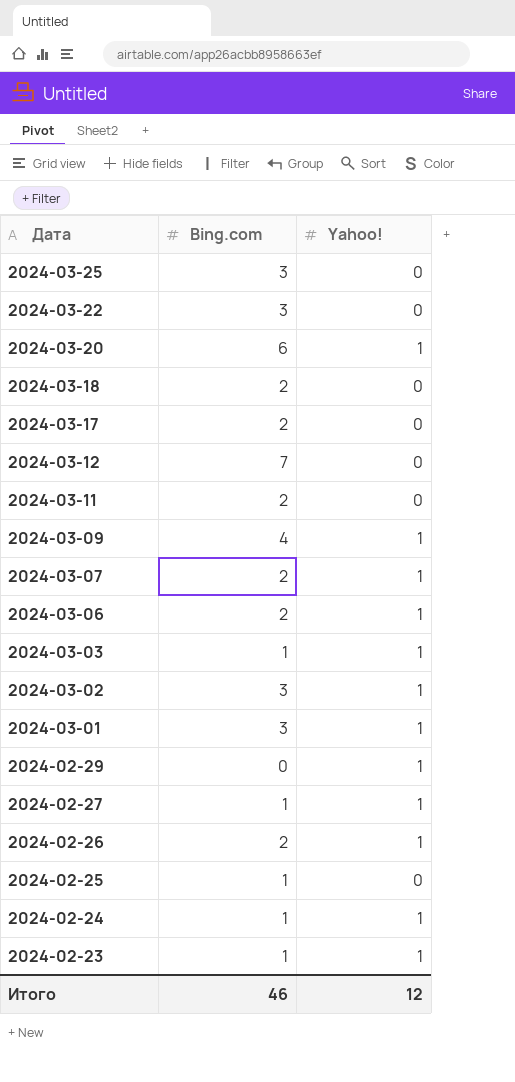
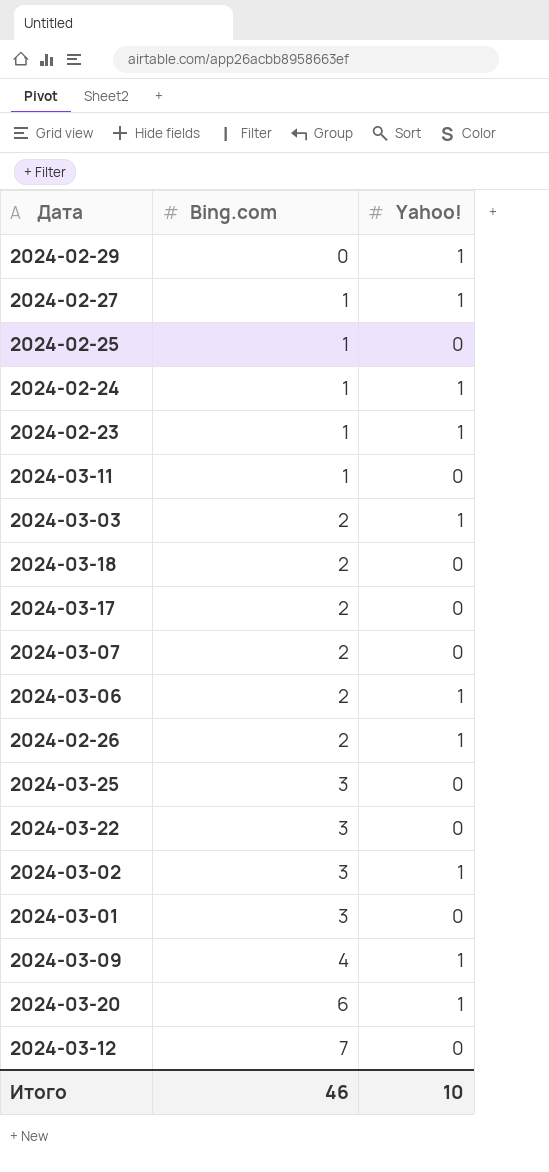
row order: Дата descending -> Bing.com ascending
2024-03-11 | Bing.com: 2 -> 1
2024-03-03 | Bing.com: 1 -> 2
2024-03-07 | Yahoo!: 1 -> 0
2024-03-01 | Yahoo!: 1 -> 0
Итого | Yahoo!: 12 -> 10

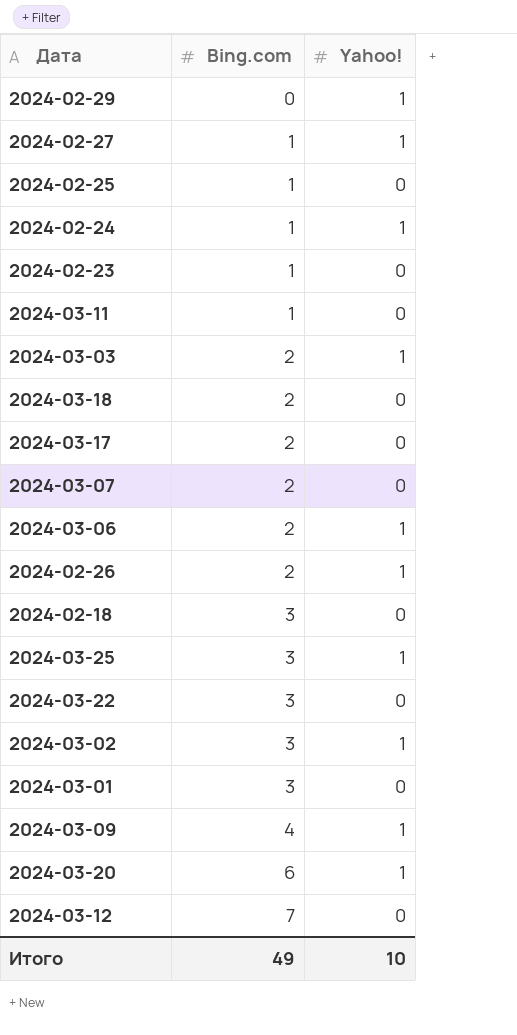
2024-02-23 | Yahoo!: 1 -> 0
row 2024-02-18: none -> 3 | 0
2024-03-25 | Yahoo!: 0 -> 1
Итого | Bing.com: 46 -> 49

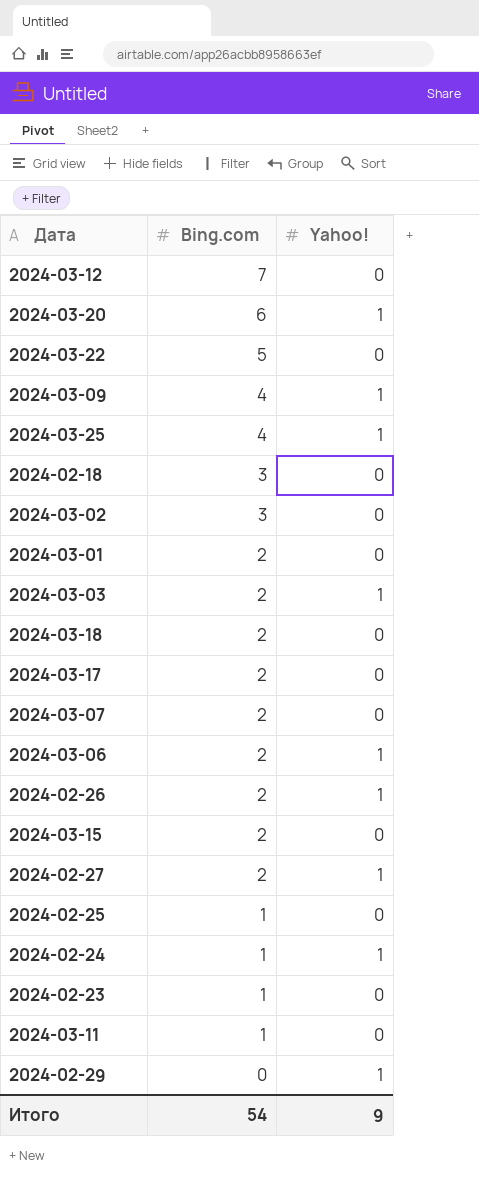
row order: Bing.com ascending -> Bing.com descending
2024-03-22 | Bing.com: 3 -> 5
2024-03-25 | Bing.com: 3 -> 4
2024-03-02 | Yahoo!: 1 -> 0
2024-03-01 | Bing.com: 3 -> 2
row 2024-03-15: none -> 2 | 0
2024-02-27 | Bing.com: 1 -> 2
Итого | Bing.com: 49 -> 54
Итого | Yahoo!: 10 -> 9

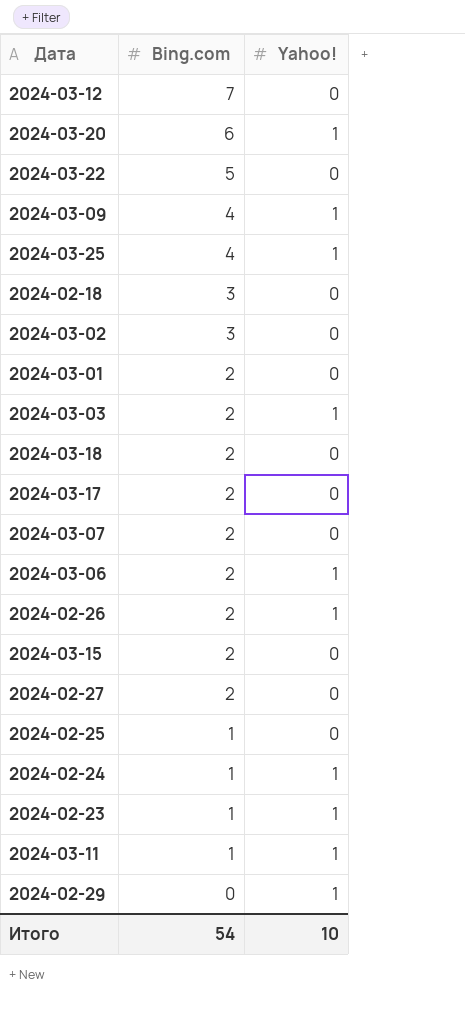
2024-02-27 | Yahoo!: 1 -> 0
2024-02-23 | Yahoo!: 0 -> 1
2024-03-11 | Yahoo!: 0 -> 1
Итого | Yahoo!: 9 -> 10

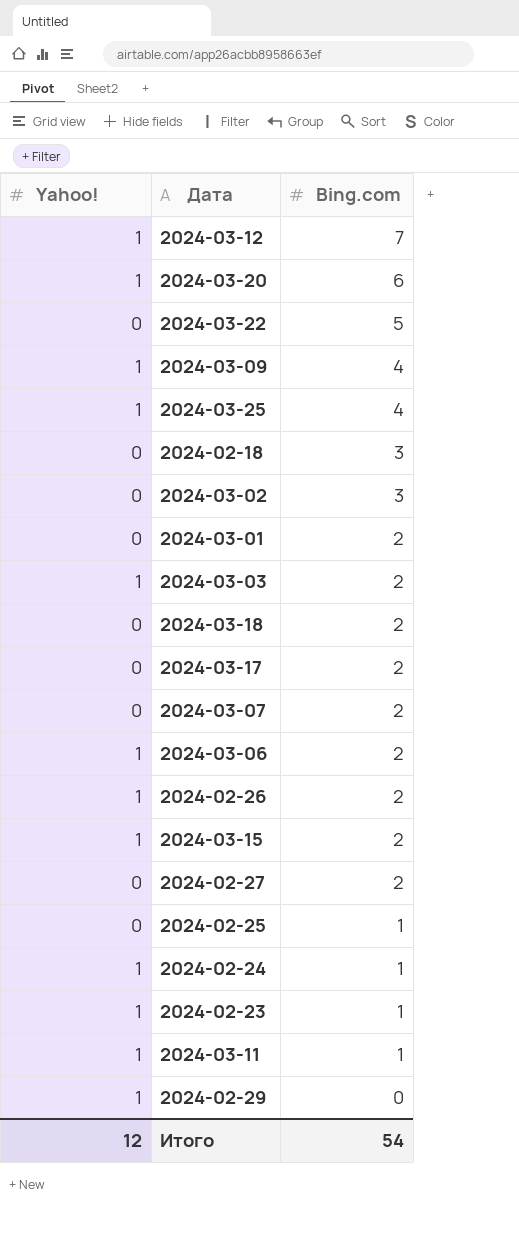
column Yahoo! | position: 3 -> 1
2024-03-12 | Yahoo!: 0 -> 1
2024-03-15 | Yahoo!: 0 -> 1
Итого | Yahoo!: 10 -> 12

